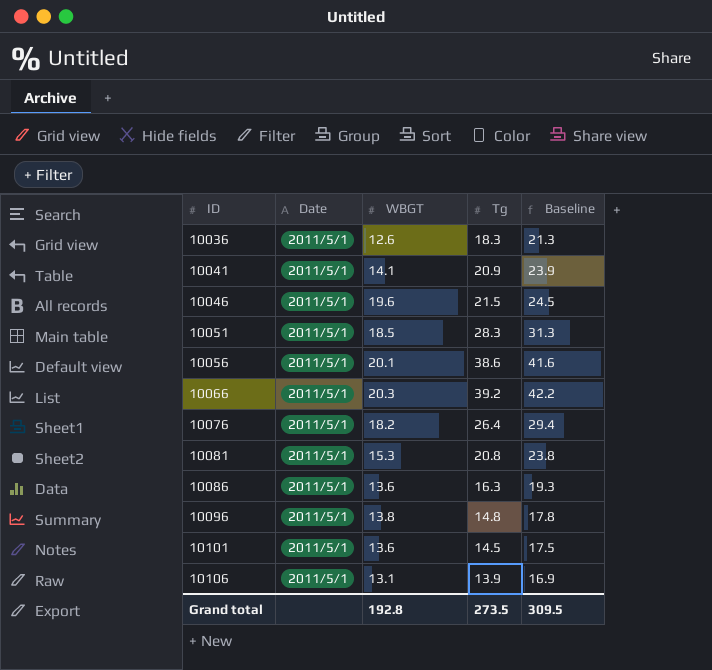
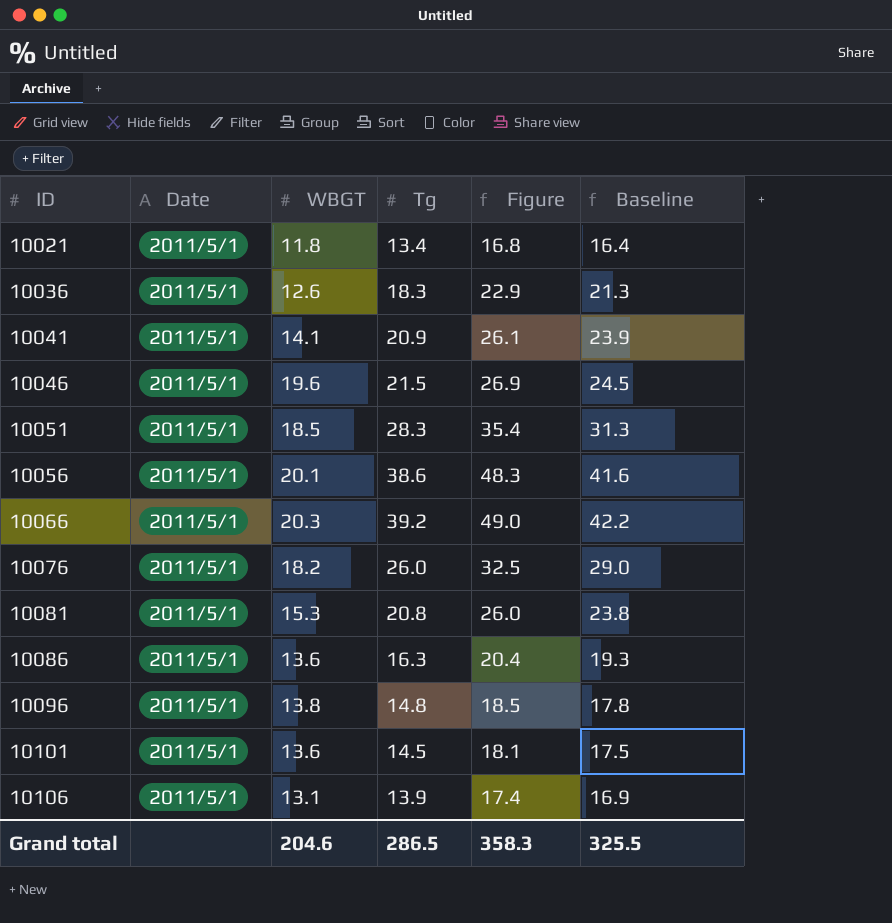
column Figure | formula: none -> [Tg] * 1.25
row 10021: none -> 2011/5/1 | 11.8 | 13.4 | 16.8 | 16.4
10076 | Tg: 26.4 -> 26.0
10076 | Baseline: 29.4 -> 29.0
Grand total | WBGT: 192.8 -> 204.6
Grand total | Tg: 273.5 -> 286.5
Grand total | Baseline: 309.5 -> 325.5

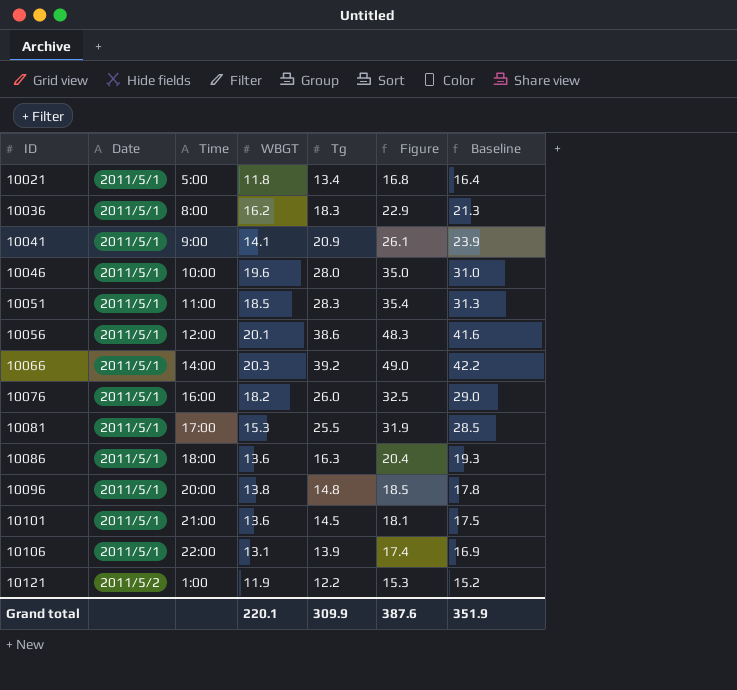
column Time | position: none -> 3
10036 | WBGT: 12.6 -> 16.2
10046 | Tg: 21.5 -> 28.0
10046 | Figure: 26.9 -> 35.0
10046 | Baseline: 24.5 -> 31.0
10081 | Tg: 20.8 -> 25.5
10081 | Figure: 26.0 -> 31.9
10081 | Baseline: 23.8 -> 28.5
row 10121: none -> 2011/5/2 | 1:00 | 11.9 | 12.2 | 15.3 | 15.2
Grand total | WBGT: 204.6 -> 220.1
Grand total | Tg: 286.5 -> 309.9
Grand total | Figure: 358.3 -> 387.6
Grand total | Baseline: 325.5 -> 351.9

